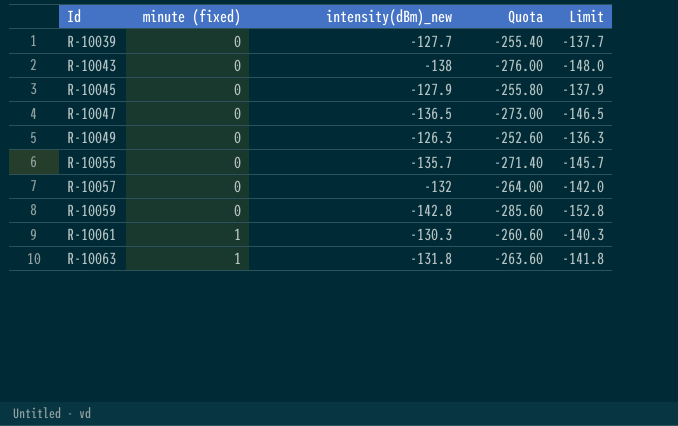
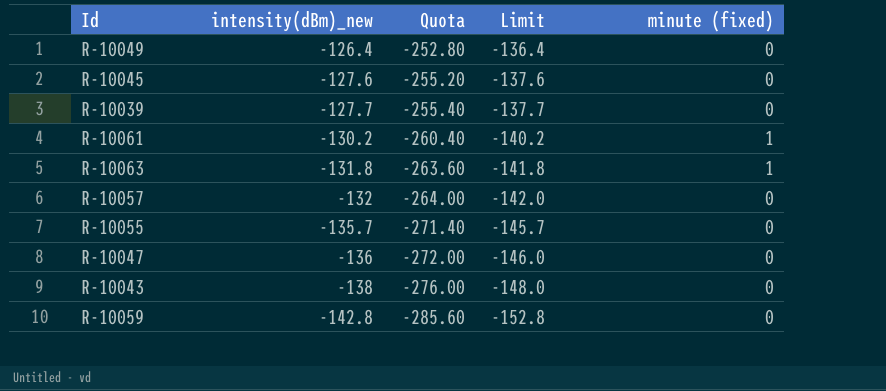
row order: Id ascending -> intensity(dBm)_new descending
column minute (fixed) | position: 2 -> 5
R-10049 | intensity(dBm)_new: -126.3 -> -126.4
R-10049 | Quota: -252.60 -> -252.80
R-10049 | Limit: -136.3 -> -136.4
R-10045 | intensity(dBm)_new: -127.9 -> -127.6
R-10045 | Quota: -255.80 -> -255.20
R-10045 | Limit: -137.9 -> -137.6
R-10061 | intensity(dBm)_new: -130.3 -> -130.2
R-10061 | Quota: -260.60 -> -260.40
R-10061 | Limit: -140.3 -> -140.2
R-10047 | intensity(dBm)_new: -136.5 -> -136
R-10047 | Quota: -273.00 -> -272.00
R-10047 | Limit: -146.5 -> -146.0

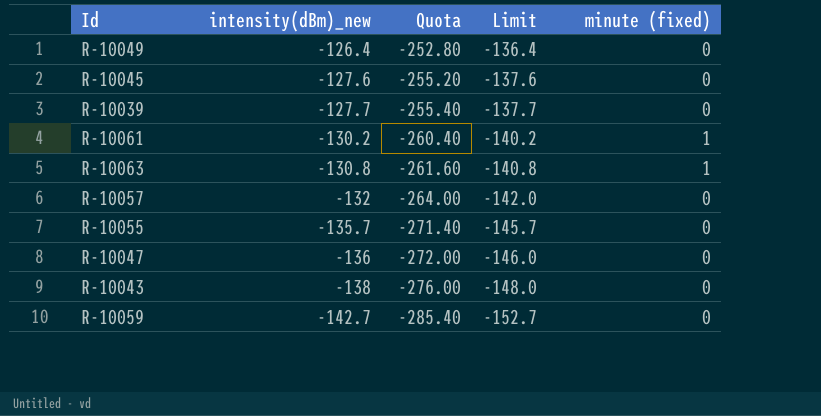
R-10063 | intensity(dBm)_new: -131.8 -> -130.8
R-10063 | Quota: -263.60 -> -261.60
R-10063 | Limit: -141.8 -> -140.8
R-10059 | intensity(dBm)_new: -142.8 -> -142.7
R-10059 | Quota: -285.60 -> -285.40
R-10059 | Limit: -152.8 -> -152.7

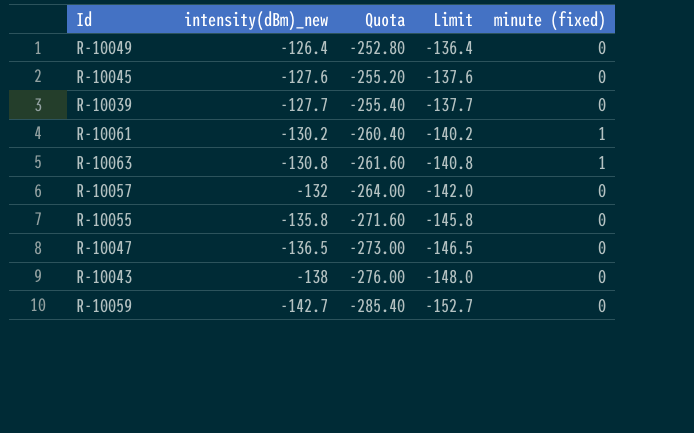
R-10055 | intensity(dBm)_new: -135.7 -> -135.8
R-10055 | Quota: -271.40 -> -271.60
R-10055 | Limit: -145.7 -> -145.8
R-10047 | intensity(dBm)_new: -136 -> -136.5
R-10047 | Quota: -272.00 -> -273.00
R-10047 | Limit: -146.0 -> -146.5

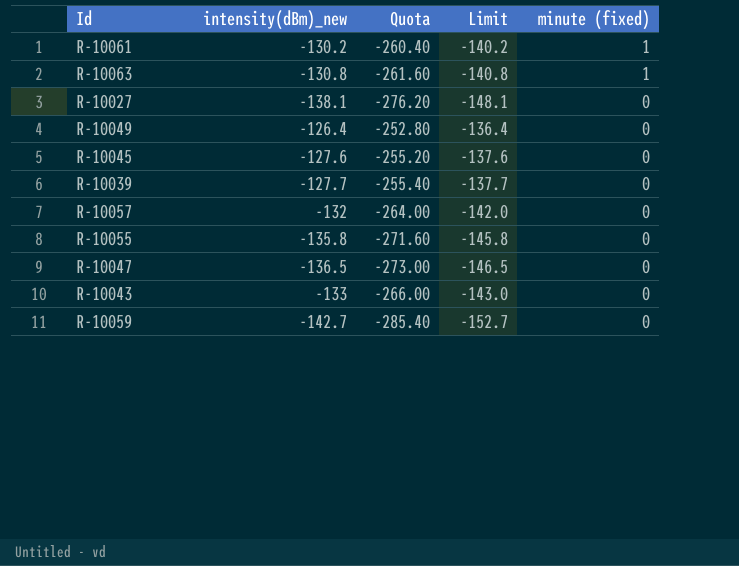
row order: intensity(dBm)_new descending -> minute (fixed) descending
row R-10027: none -> -138.1 | -276.20 | -148.1 | 0
R-10043 | intensity(dBm)_new: -138 -> -133
R-10043 | Quota: -276.00 -> -266.00
R-10043 | Limit: -148.0 -> -143.0

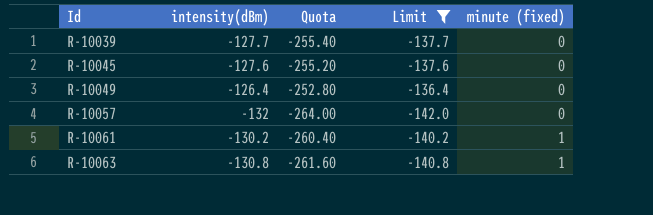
filter: none -> Limit >= -142.0
row order: minute (fixed) descending -> Id ascending
column name: intensity(dBm)_new -> intensity(dBm)

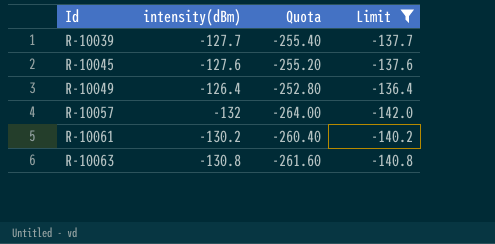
column minute (fixed) | position: 5 -> none

